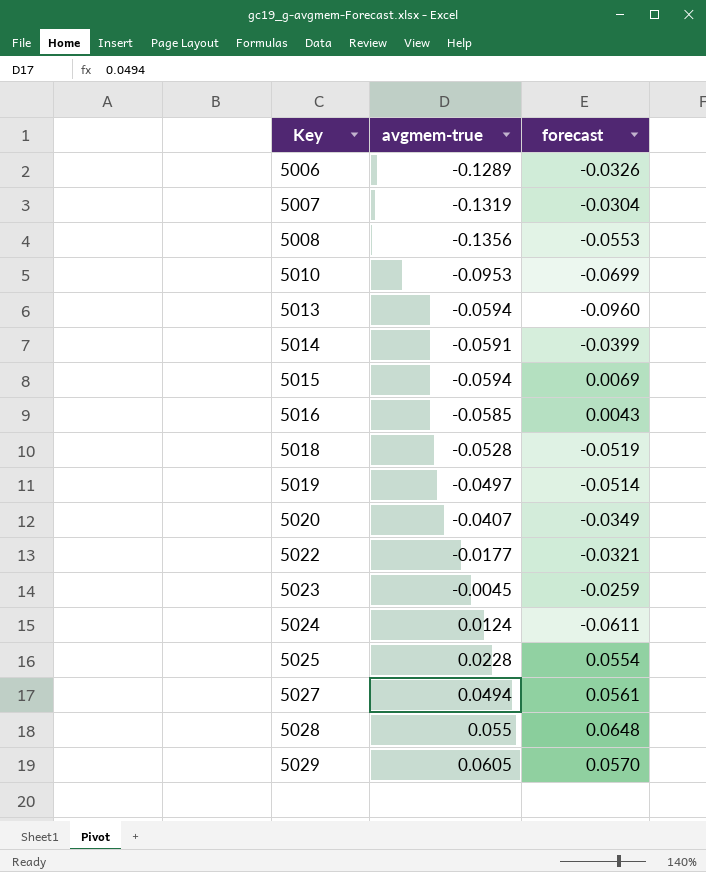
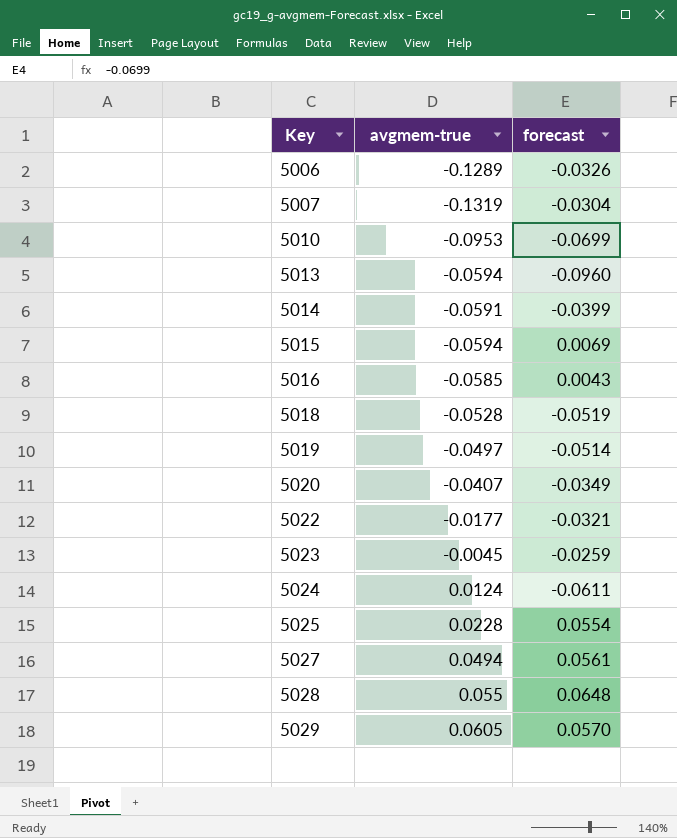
row 5008: -0.1356 | -0.0553 -> none

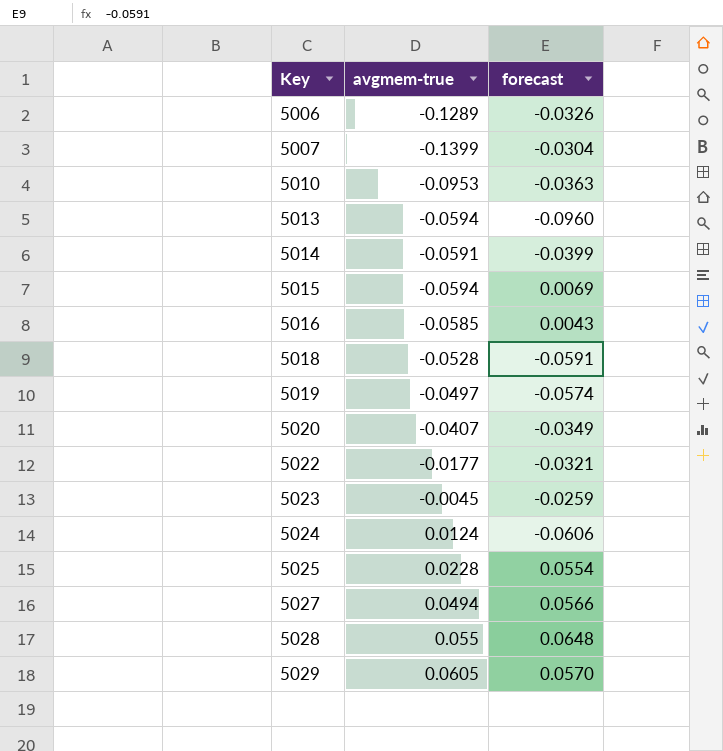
5007 | avgmem-true: -0.1319 -> -0.1399
5010 | forecast: -0.0699 -> -0.0363
5018 | forecast: -0.0519 -> -0.0591
5019 | forecast: -0.0514 -> -0.0574
5024 | forecast: -0.0611 -> -0.0606
5027 | forecast: 0.0561 -> 0.0566

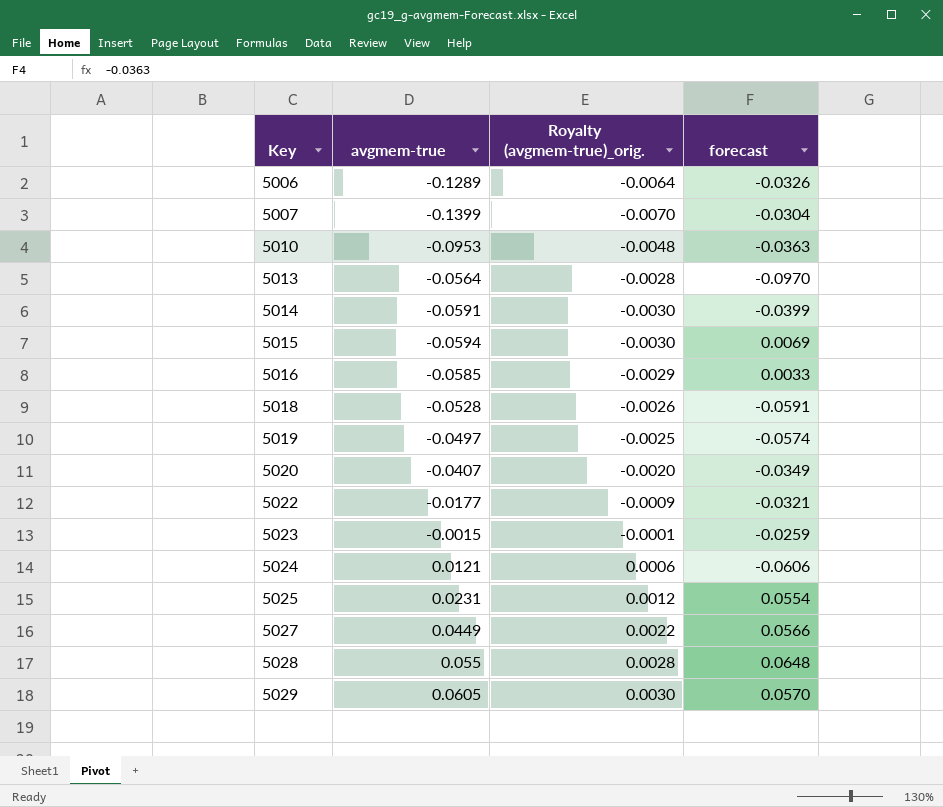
column Royalty (avgmem-true)_orig. | formula: none -> [avgmem-true] * 0.05
5013 | avgmem-true: -0.0594 -> -0.0564
5013 | forecast: -0.0960 -> -0.0970
5016 | forecast: 0.0043 -> 0.0033
5023 | avgmem-true: -0.0045 -> -0.0015
5024 | avgmem-true: 0.0124 -> 0.0121
5025 | avgmem-true: 0.0228 -> 0.0231
5027 | avgmem-true: 0.0494 -> 0.0449

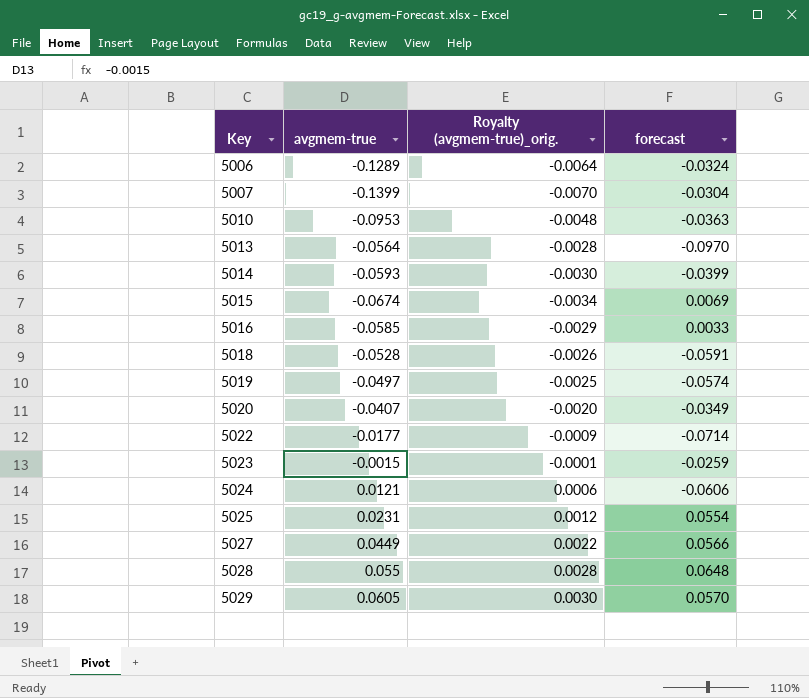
5006 | forecast: -0.0326 -> -0.0324
5014 | avgmem-true: -0.0591 -> -0.0593
5015 | avgmem-true: -0.0594 -> -0.0674
5015 | Royalty (avgmem-true)_orig.: -0.0030 -> -0.0034
5022 | forecast: -0.0321 -> -0.0714

